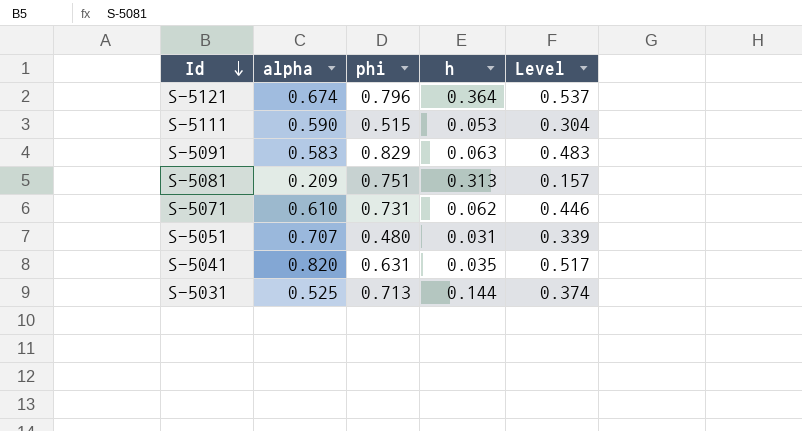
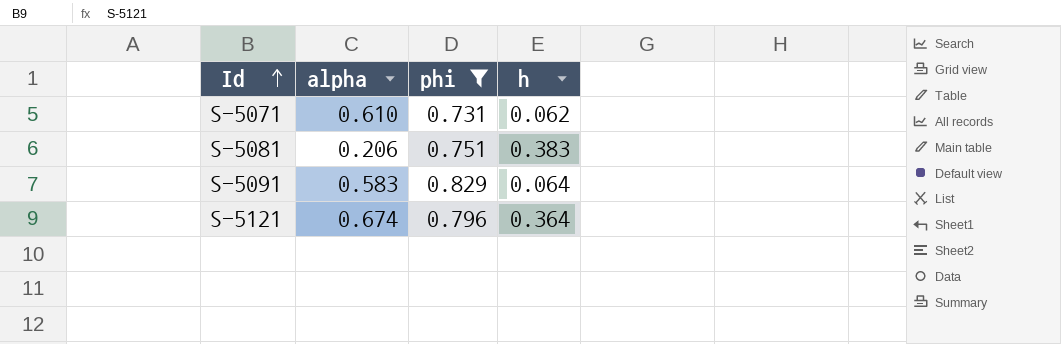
filter: none -> phi >= 0.731
row order: Id descending -> Id ascending
column Level | formula: [alpha] * [phi] -> none
S-5081 | alpha: 0.209 -> 0.206
S-5081 | h: 0.313 -> 0.383
S-5091 | h: 0.063 -> 0.064

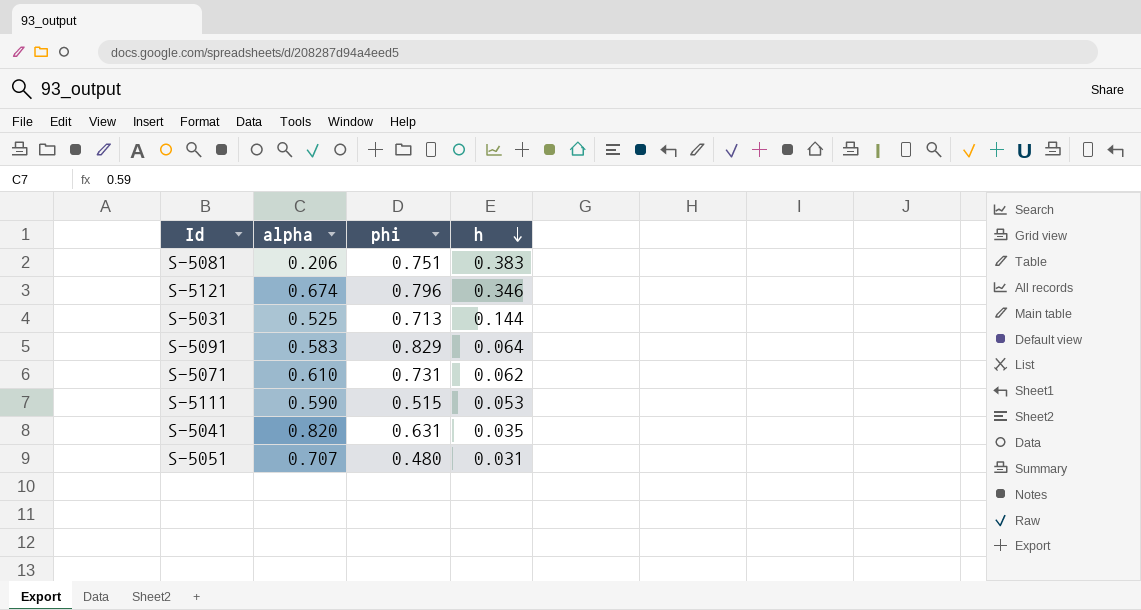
filter: phi >= 0.731 -> none
row order: Id ascending -> h descending
S-5121 | h: 0.364 -> 0.346

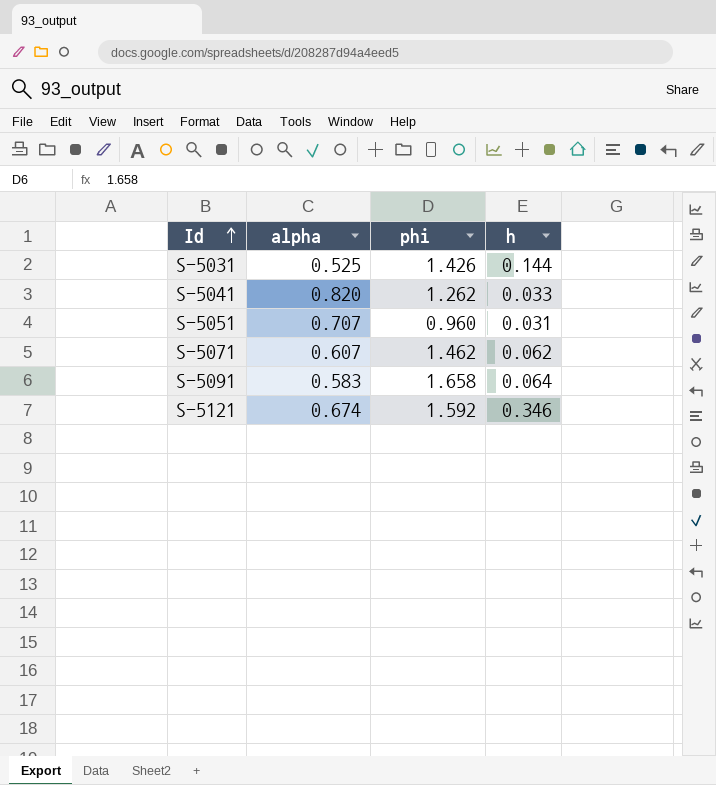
row order: h descending -> Id ascending
row S-5081: 0.206 | 0.751 | 0.383 -> none
row S-5111: 0.590 | 0.515 | 0.053 -> none
S-5031 | phi: 0.713 -> 1.426
S-5041 | phi: 0.631 -> 1.262
S-5041 | h: 0.035 -> 0.033
S-5051 | phi: 0.480 -> 0.960
S-5071 | alpha: 0.610 -> 0.607
S-5071 | phi: 0.731 -> 1.462
S-5091 | phi: 0.829 -> 1.658
S-5121 | phi: 0.796 -> 1.592

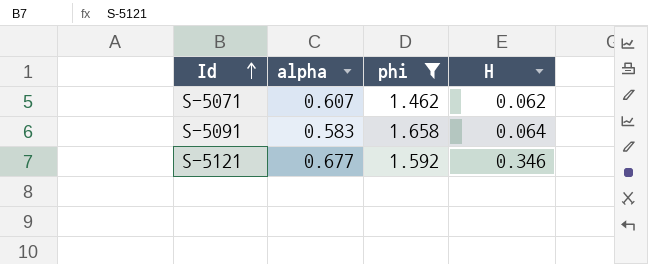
filter: none -> phi >= 1.462
column name: h -> H
S-5121 | alpha: 0.674 -> 0.677

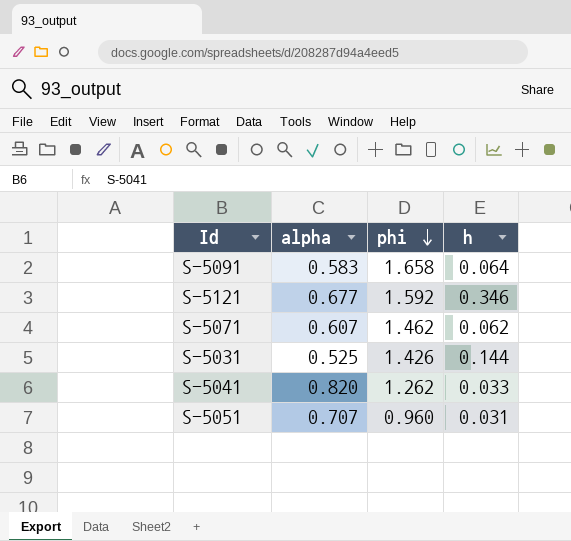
filter: phi >= 1.462 -> none
row order: Id ascending -> phi descending
column name: H -> h

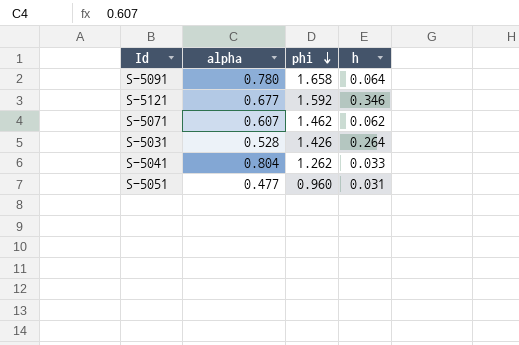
S-5091 | alpha: 0.583 -> 0.780
S-5031 | alpha: 0.525 -> 0.528
S-5031 | h: 0.144 -> 0.264
S-5041 | alpha: 0.820 -> 0.804
S-5051 | alpha: 0.707 -> 0.477

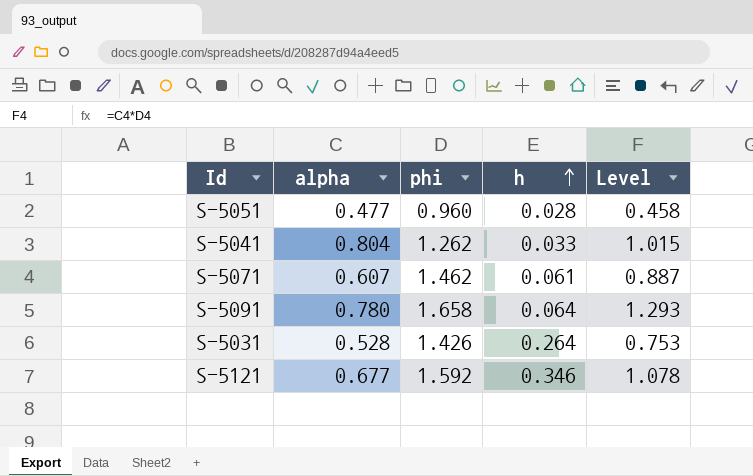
row order: phi descending -> h ascending
column Level | formula: none -> [alpha] * [phi]
S-5051 | h: 0.031 -> 0.028
S-5071 | h: 0.062 -> 0.061

